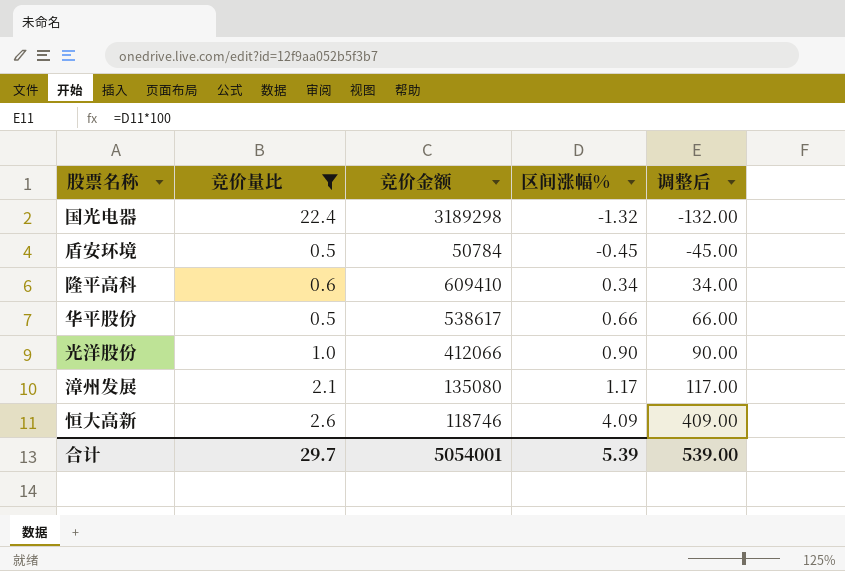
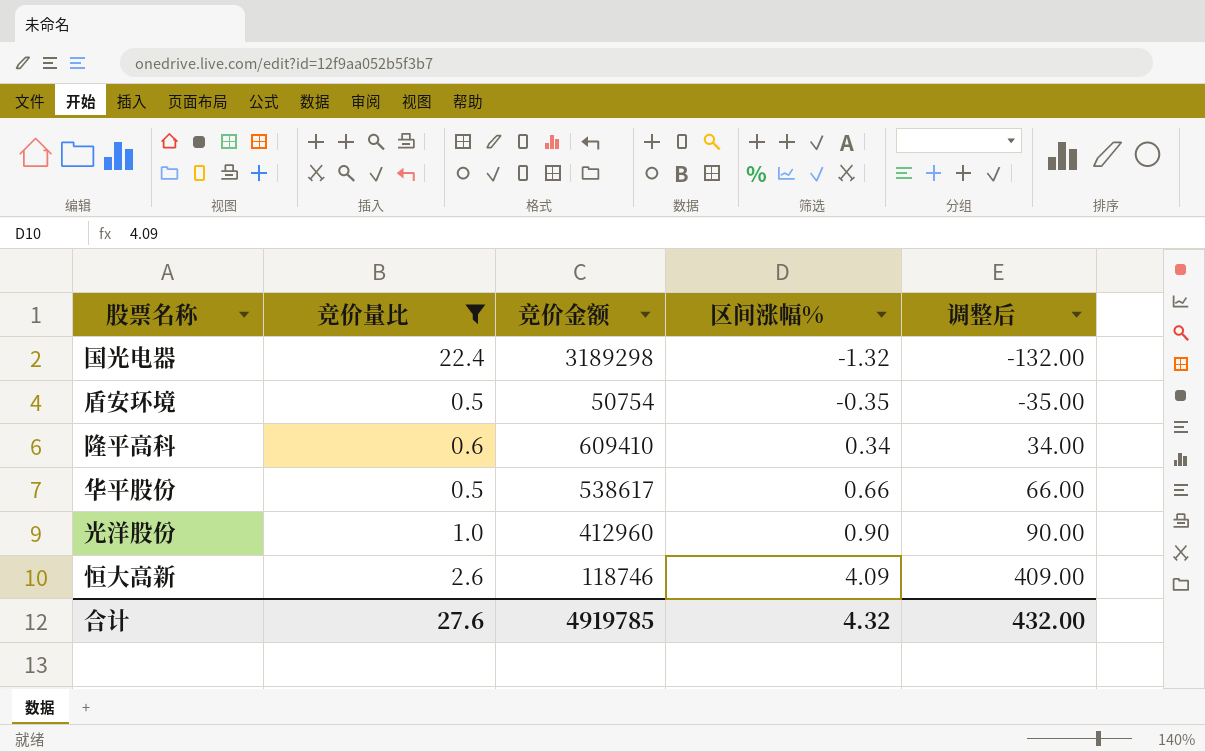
row 漳州发展: 2.1 | 135080 | 1.17 | 117.00 -> none
盾安环境 | 竞价金额: 50784 -> 50754
盾安环境 | 区间涨幅%: -0.45 -> -0.35
盾安环境 | 调整后: -45.00 -> -35.00
光洋股份 | 竞价金额: 412066 -> 412960
合计 | 竞价量比: 29.7 -> 27.6
合计 | 竞价金额: 5054001 -> 4919785
合计 | 区间涨幅%: 5.39 -> 4.32
合计 | 调整后: 539.00 -> 432.00

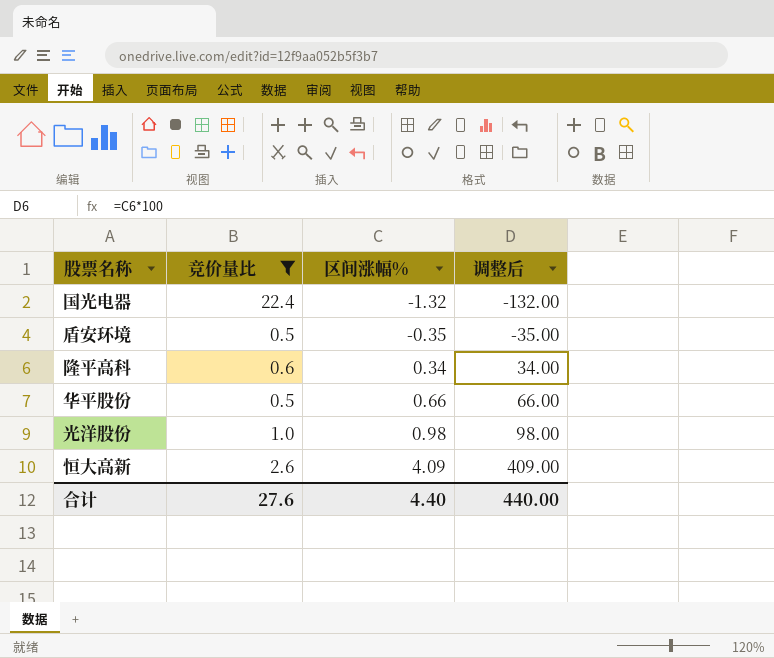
column 竞价金额 | position: 3 -> none
光洋股份 | 区间涨幅%: 0.90 -> 0.98
光洋股份 | 调整后: 90.00 -> 98.00
合计 | 区间涨幅%: 4.32 -> 4.40
合计 | 调整后: 432.00 -> 440.00

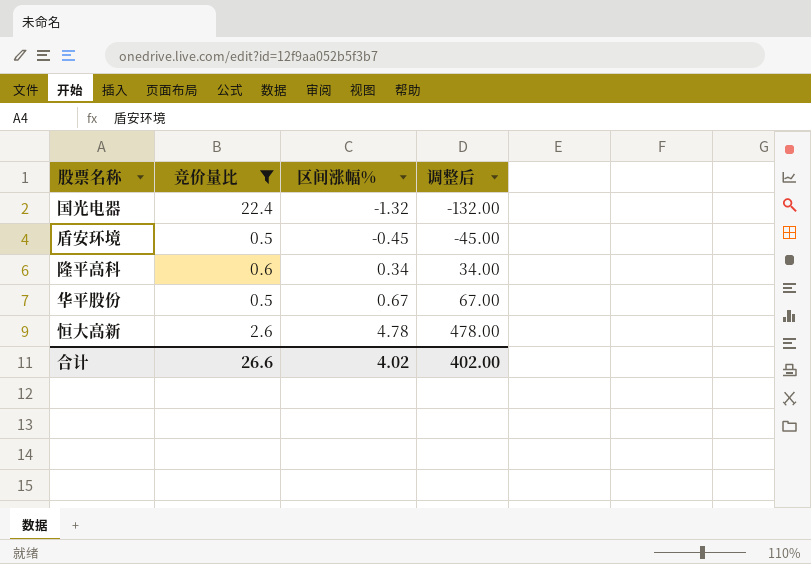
row 光洋股份: 1.0 | 0.98 | 98.00 -> none
盾安环境 | 区间涨幅%: -0.35 -> -0.45
盾安环境 | 调整后: -35.00 -> -45.00
华平股份 | 区间涨幅%: 0.66 -> 0.67
华平股份 | 调整后: 66.00 -> 67.00
恒大高新 | 区间涨幅%: 4.09 -> 4.78
恒大高新 | 调整后: 409.00 -> 478.00
合计 | 竞价量比: 27.6 -> 26.6
合计 | 区间涨幅%: 4.40 -> 4.02
合计 | 调整后: 440.00 -> 402.00

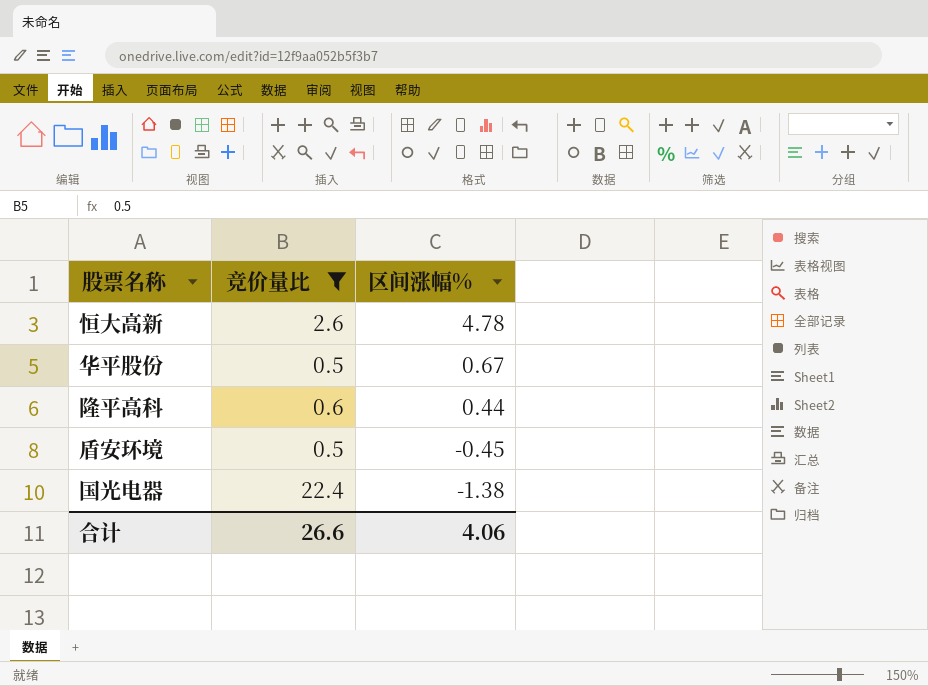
row order: 区间涨幅% ascending -> 区间涨幅% descending
column 调整后 | formula: [区间涨幅%] * 100 -> none
隆平高科 | 区间涨幅%: 0.34 -> 0.44
国光电器 | 区间涨幅%: -1.32 -> -1.38
合计 | 区间涨幅%: 4.02 -> 4.06

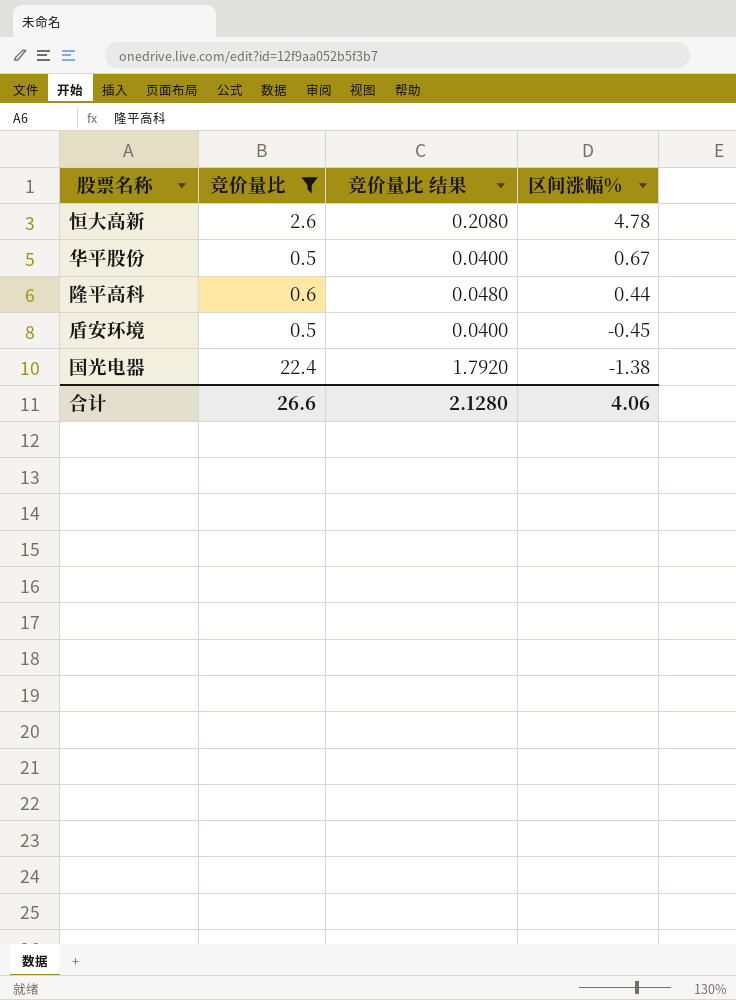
column 竞价量比 结果 | formula: none -> [竞价量比] * 0.08

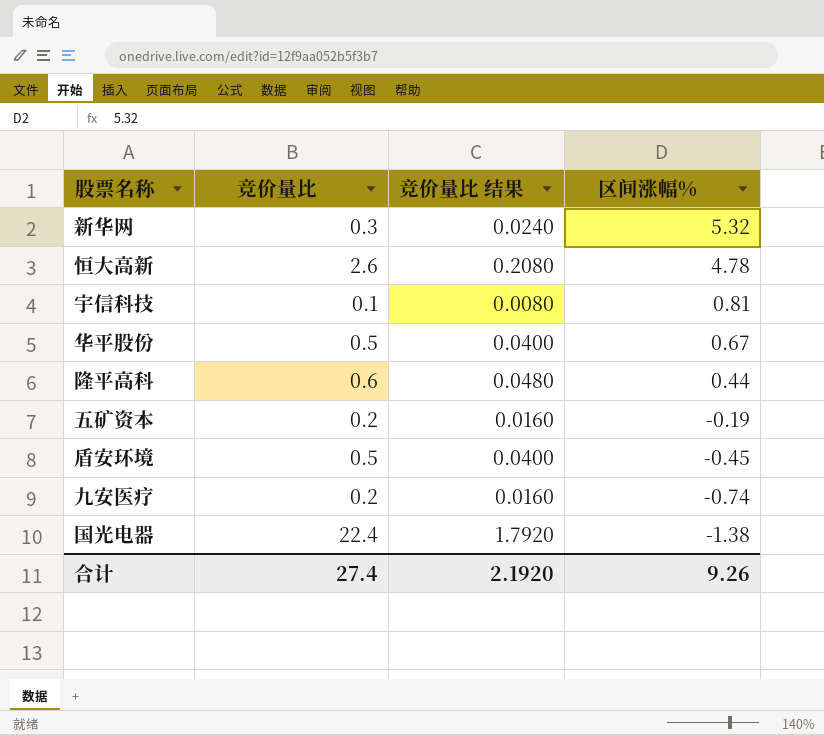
filter: 竞价量比 >= 0.5 -> none
合计 | 竞价量比: 26.6 -> 27.4
合计 | 竞价量比 结果: 2.1280 -> 2.1920
合计 | 区间涨幅%: 4.06 -> 9.26

